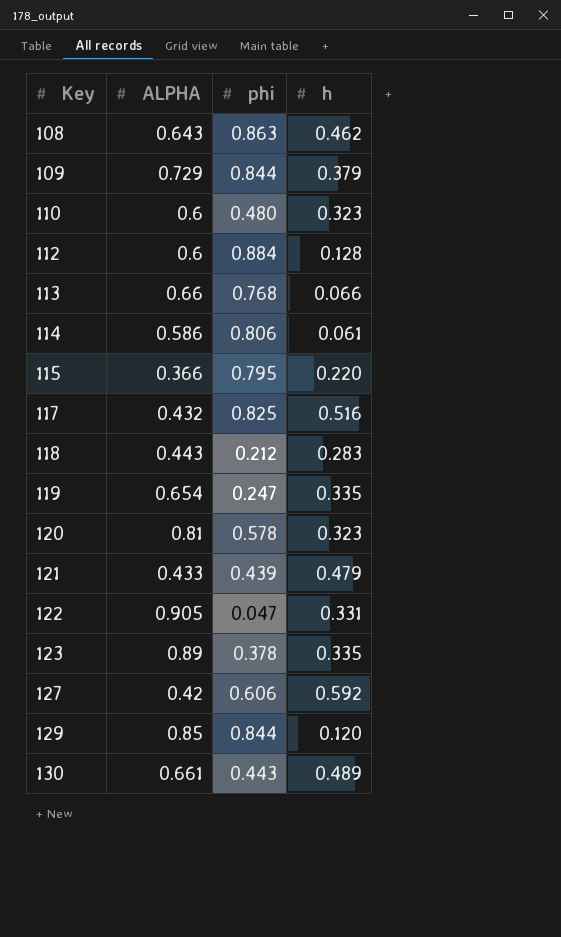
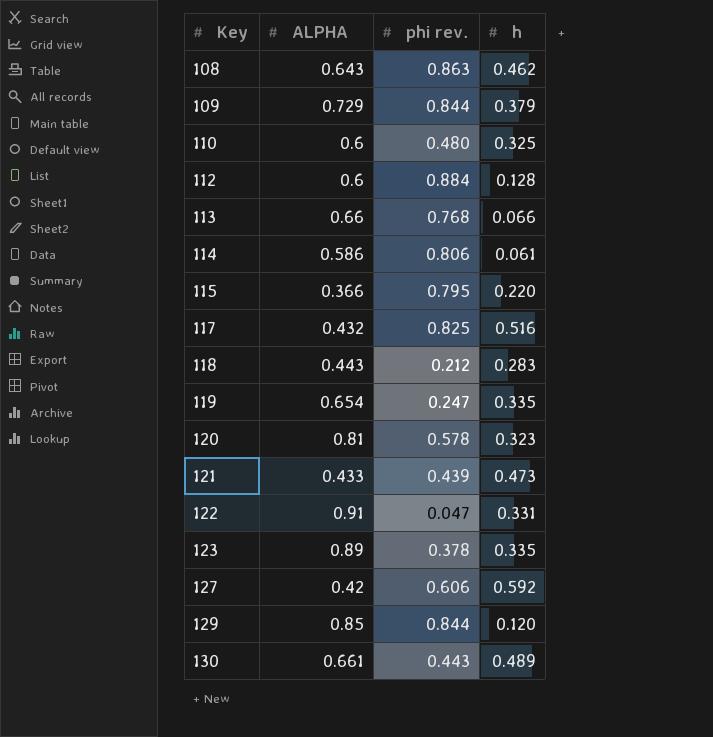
column name: phi -> phi rev.
110 | h: 0.323 -> 0.325
121 | h: 0.479 -> 0.473
122 | ALPHA: 0.905 -> 0.91

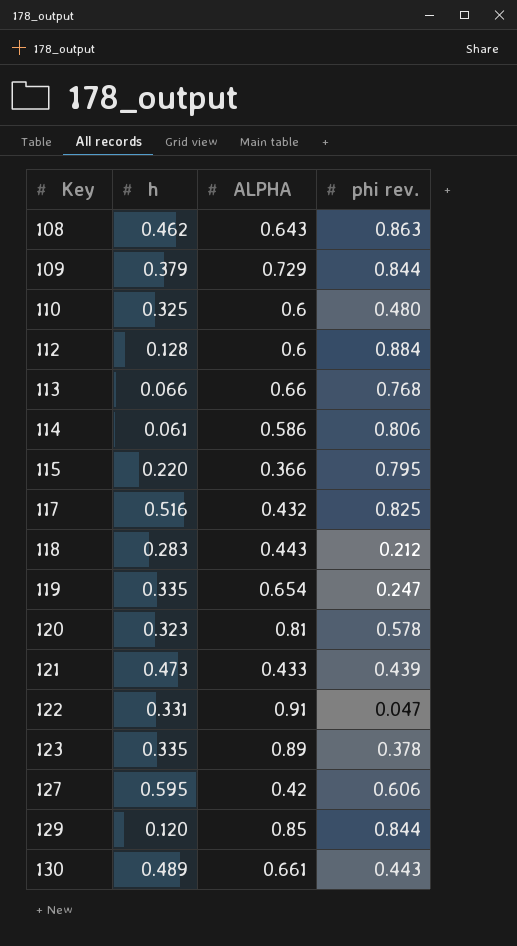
column h | position: 4 -> 2
127 | h: 0.592 -> 0.595

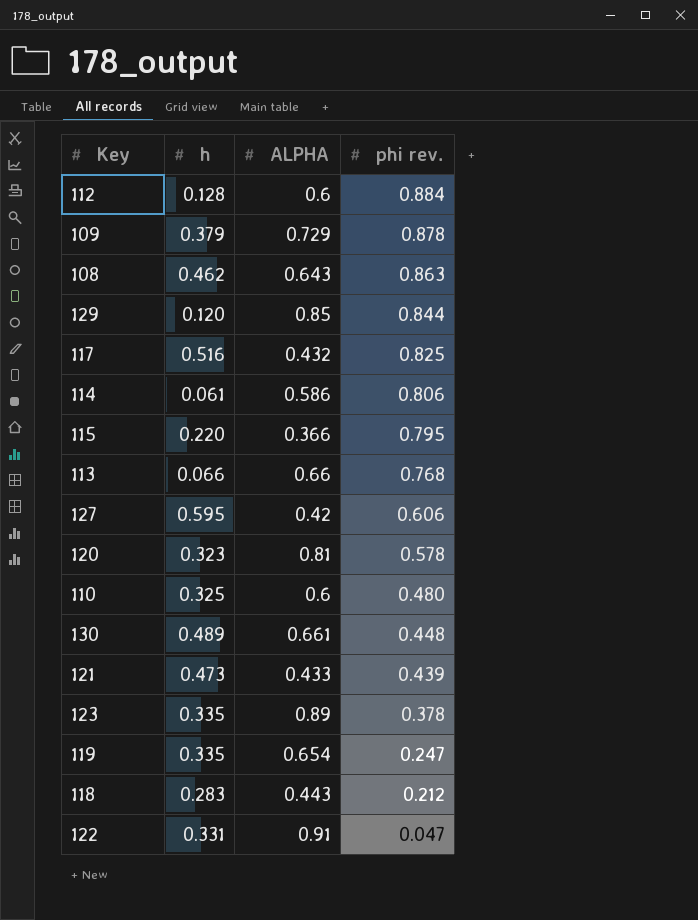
row order: Key ascending -> phi rev. descending
109 | phi rev.: 0.844 -> 0.878
130 | phi rev.: 0.443 -> 0.448

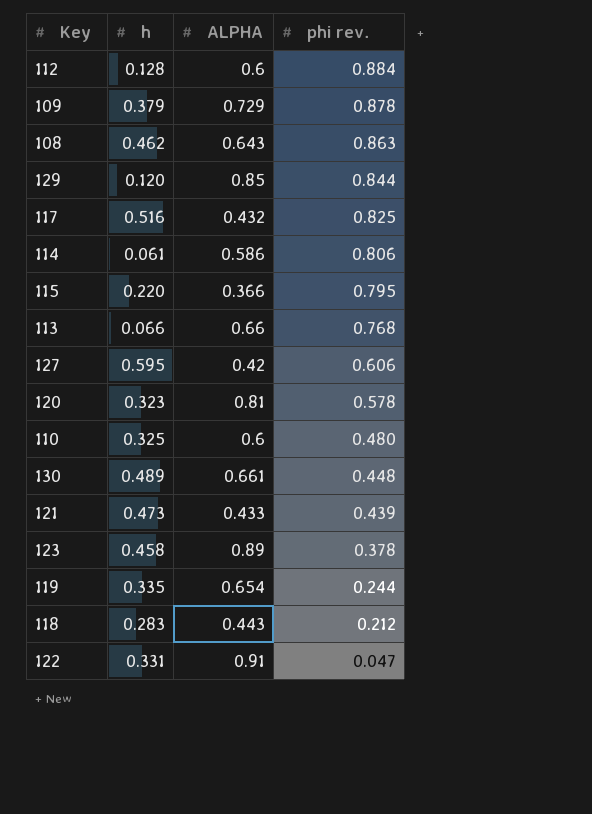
123 | h: 0.335 -> 0.458
119 | phi rev.: 0.247 -> 0.244

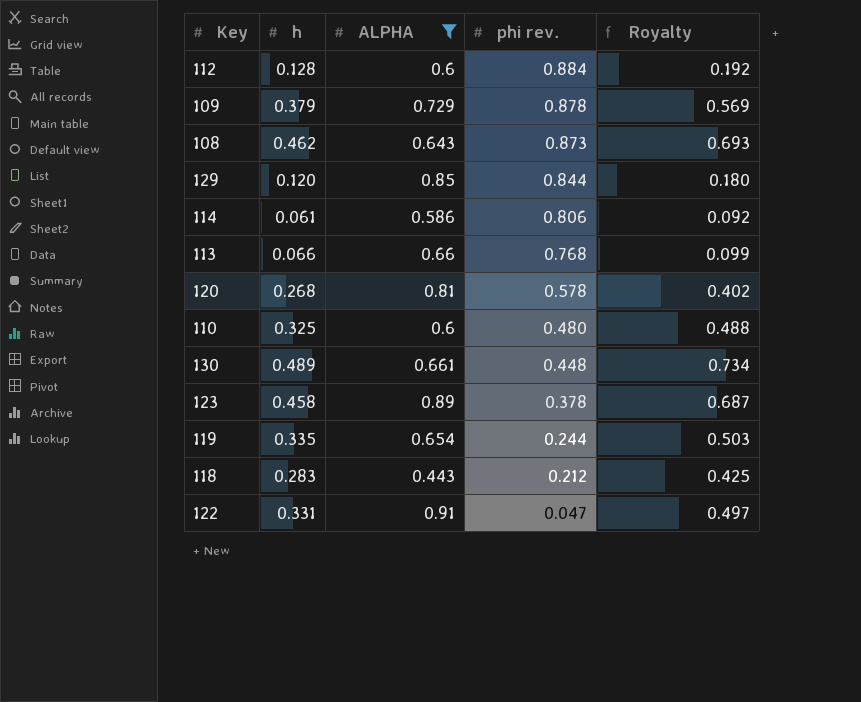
filter: none -> ALPHA >= 0.443
column Royalty | formula: none -> [h] * 1.5
108 | phi rev.: 0.863 -> 0.873
120 | h: 0.323 -> 0.268

